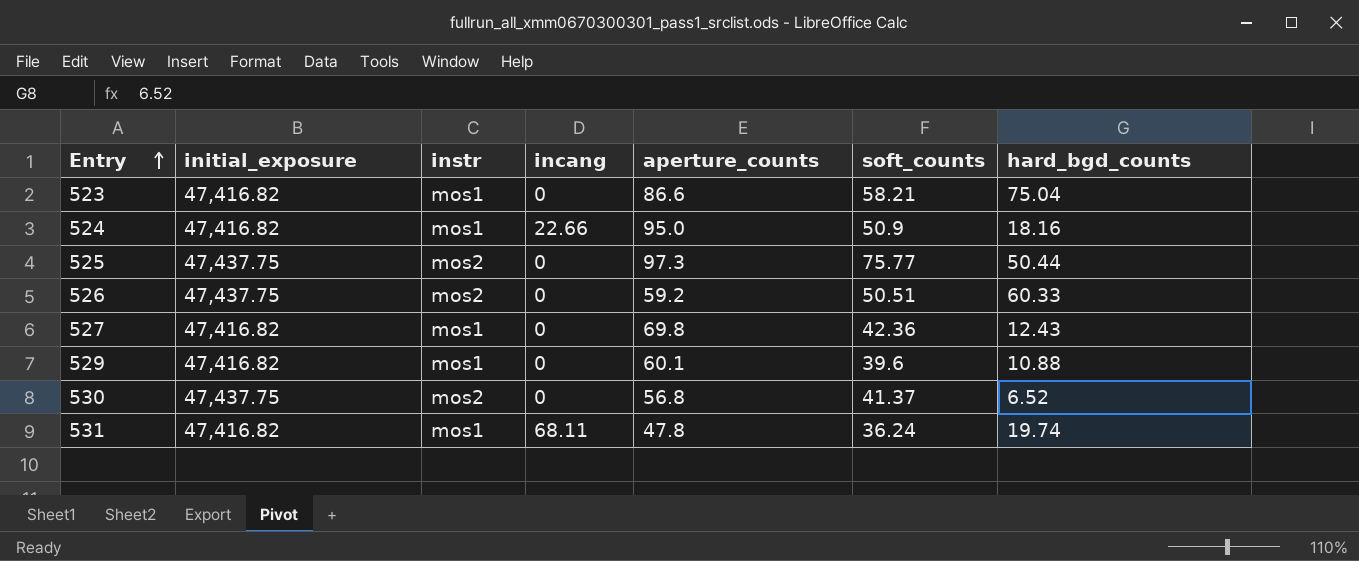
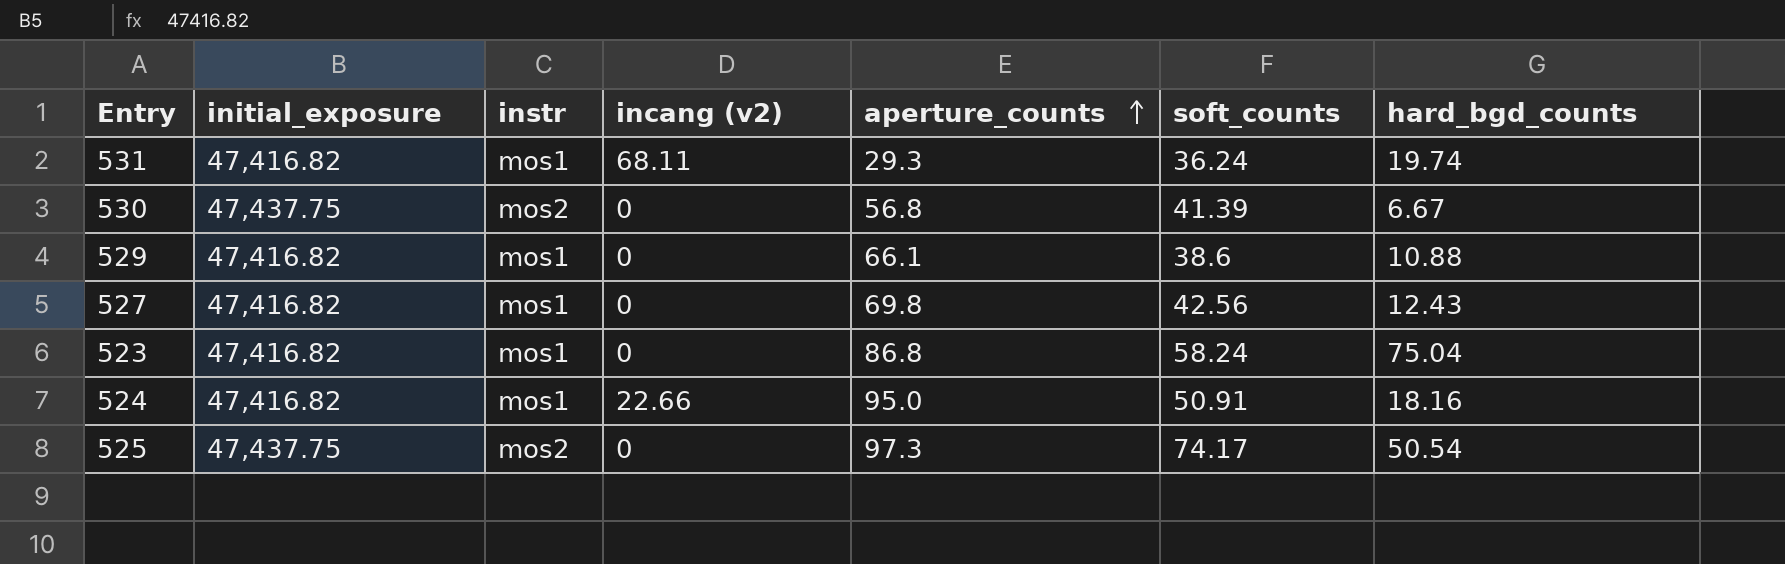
row order: Entry ascending -> aperture_counts ascending
column name: incang -> incang (v2)
row 526: 47,437.75 | mos2 | 0 | 59.2 | 50.51 | 60.33 -> none
531 | aperture_counts: 47.8 -> 29.3
530 | soft_counts: 41.37 -> 41.39
530 | hard_bgd_counts: 6.52 -> 6.67
529 | aperture_counts: 60.1 -> 66.1
529 | soft_counts: 39.6 -> 38.6
527 | soft_counts: 42.36 -> 42.56
523 | aperture_counts: 86.6 -> 86.8
523 | soft_counts: 58.21 -> 58.24
524 | soft_counts: 50.9 -> 50.91
525 | soft_counts: 75.77 -> 74.17
525 | hard_bgd_counts: 50.44 -> 50.54

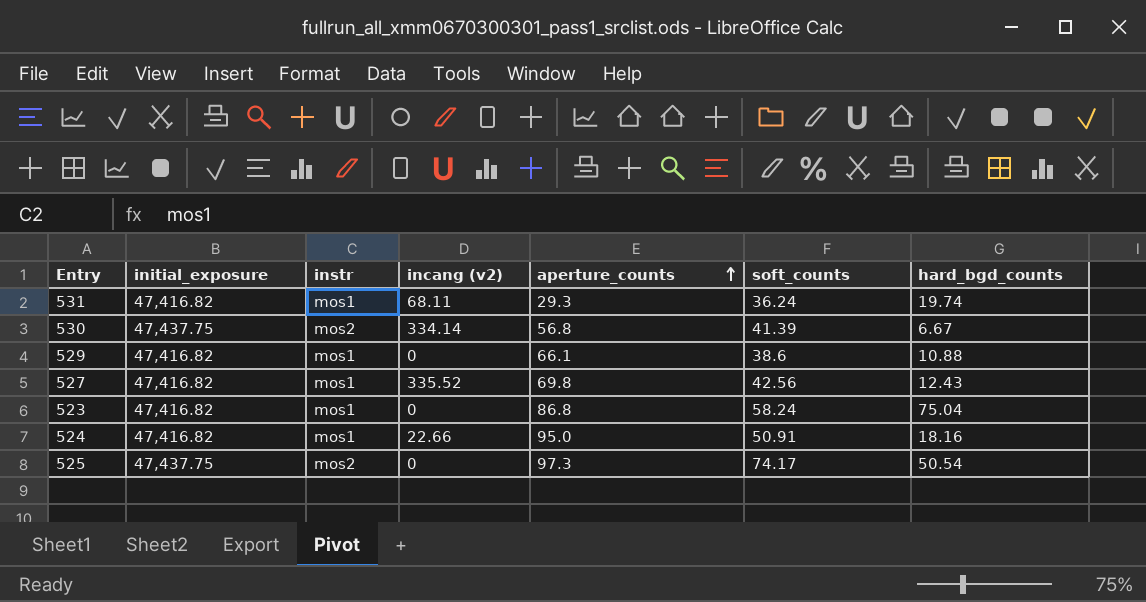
530 | incang (v2): 0 -> 334.14
527 | incang (v2): 0 -> 335.52

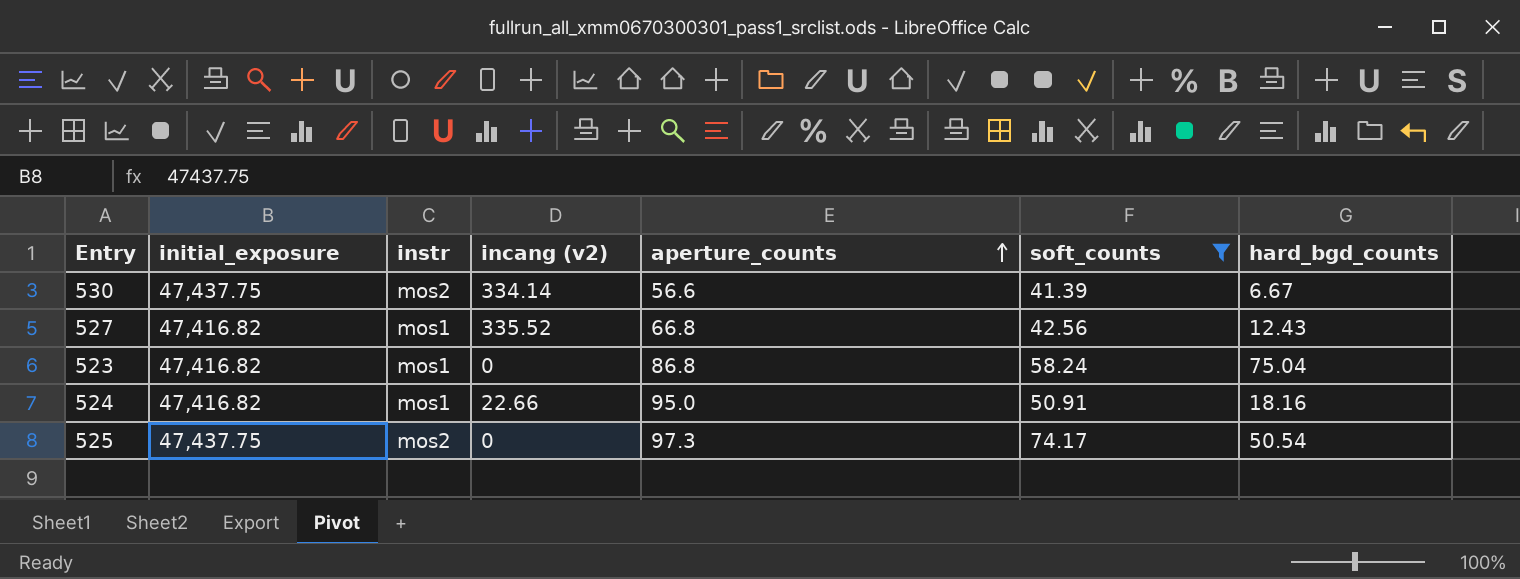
filter: none -> soft_counts >= 41.39
530 | aperture_counts: 56.8 -> 56.6
527 | aperture_counts: 69.8 -> 66.8

